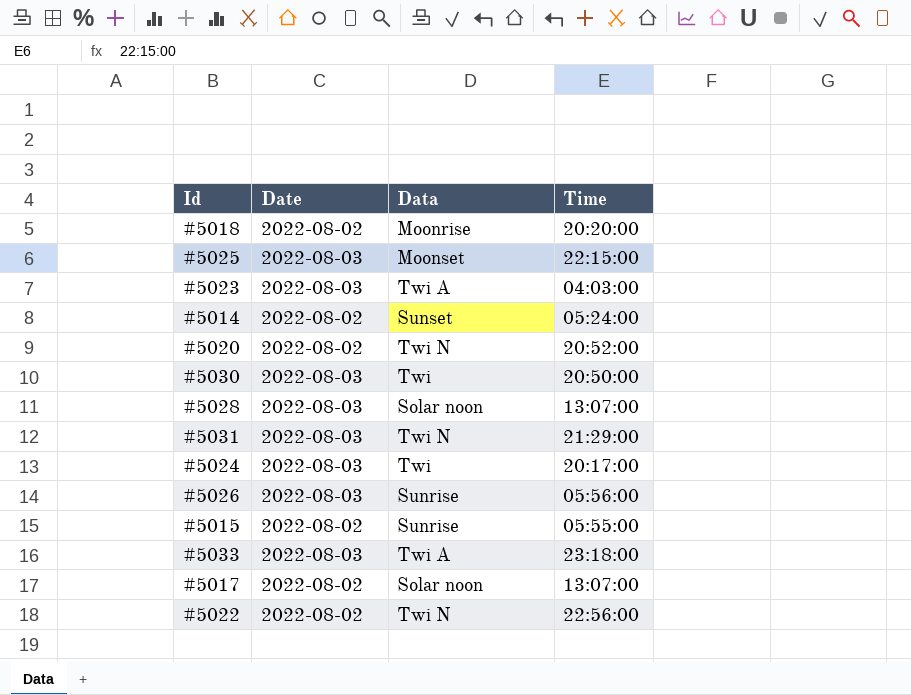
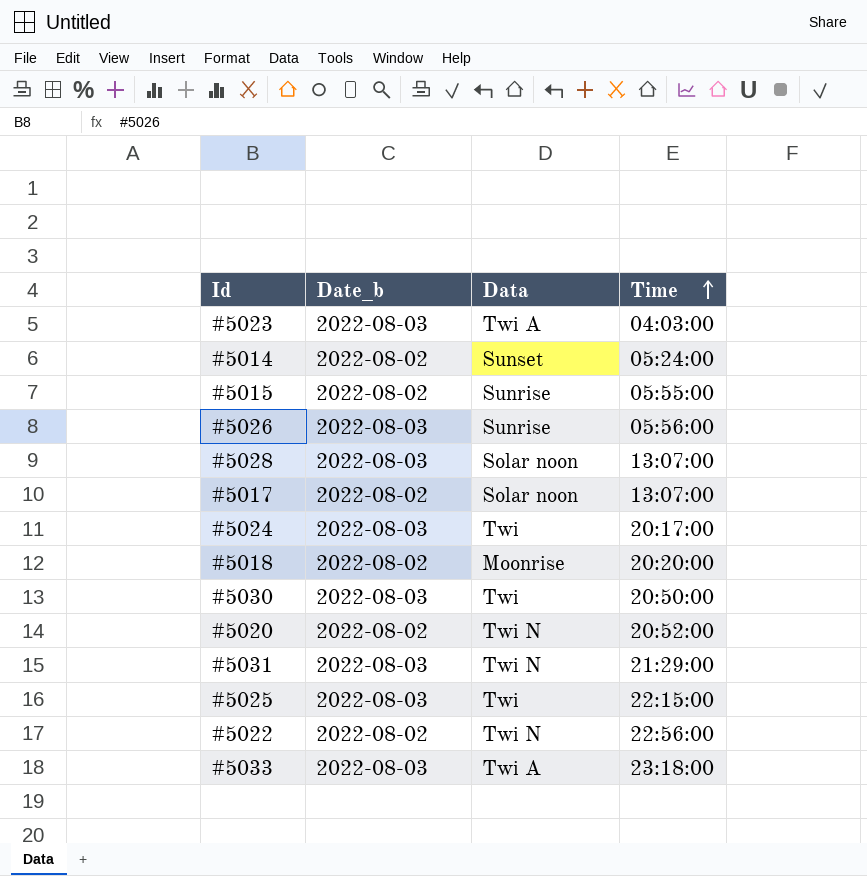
row order: none -> Time ascending
column name: Date -> Date_b
#5025 | Data: Moonset -> Twi

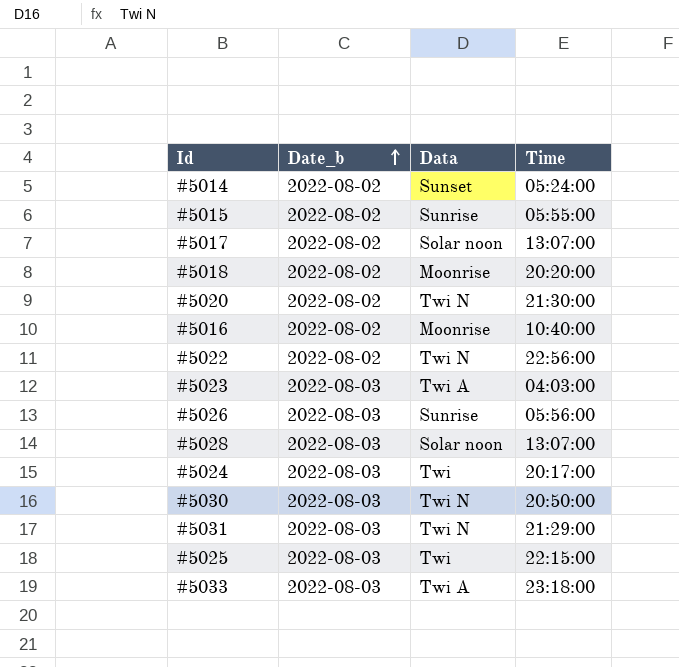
row order: Time ascending -> Date_b ascending
#5020 | Time: 20:52:00 -> 21:30:00
row #5016: none -> 2022-08-02 | Moonrise | 10:40:00
#5030 | Data: Twi -> Twi N

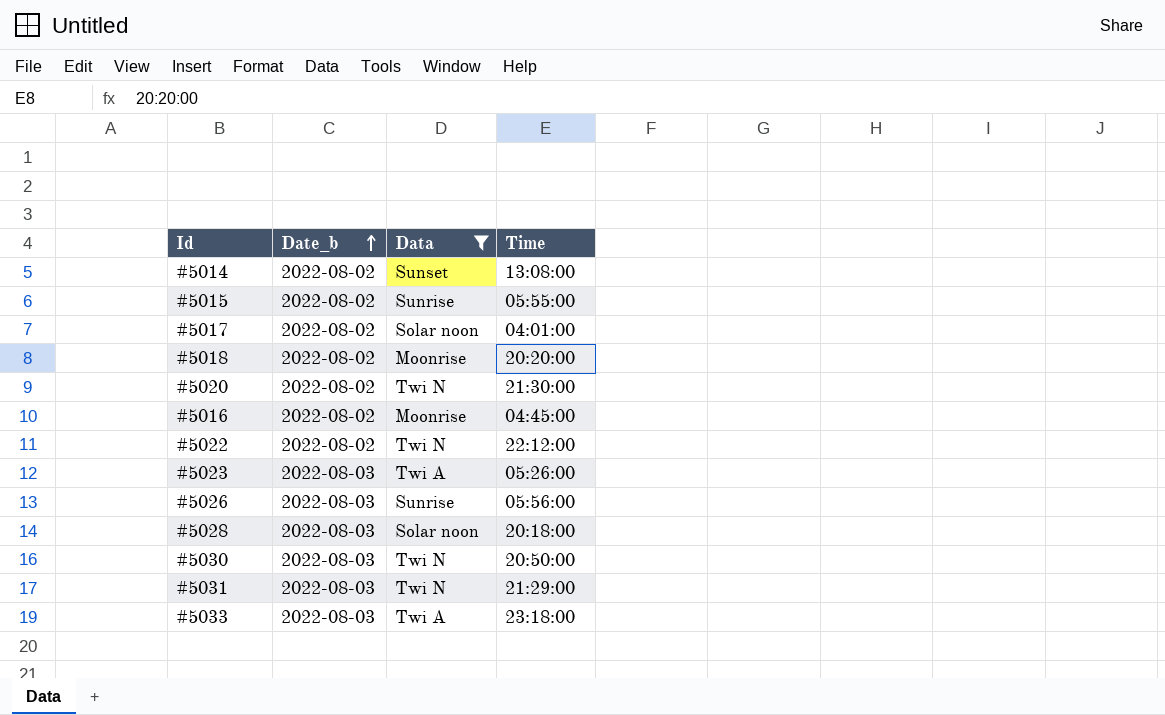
filter: none -> Data != Twi
#5014 | Time: 05:24:00 -> 13:08:00
#5017 | Time: 13:07:00 -> 04:01:00
#5016 | Time: 10:40:00 -> 04:45:00
#5022 | Time: 22:56:00 -> 22:12:00
#5023 | Time: 04:03:00 -> 05:26:00
#5028 | Time: 13:07:00 -> 20:18:00

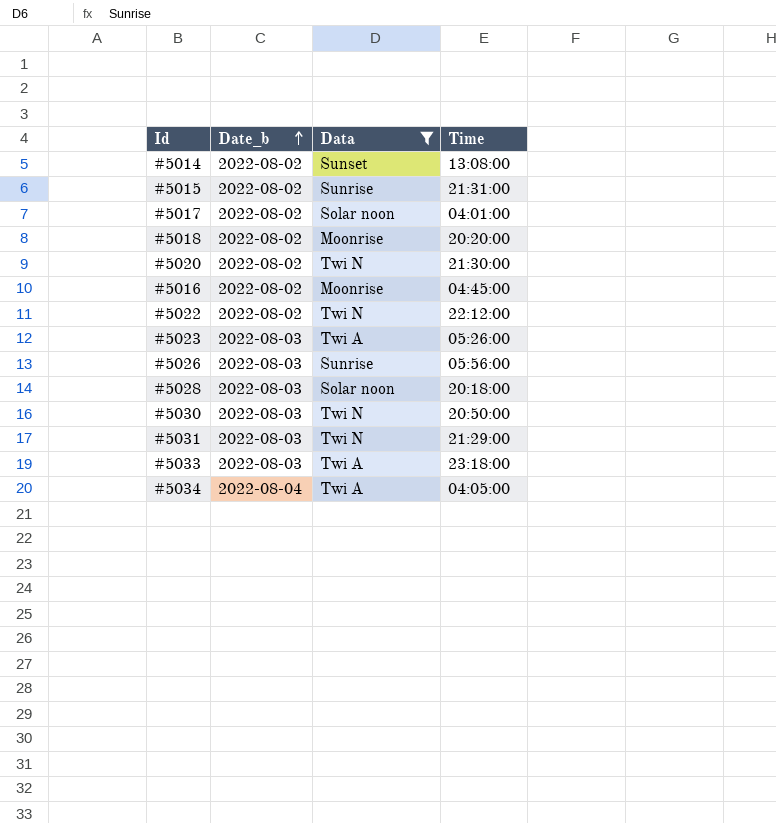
#5015 | Time: 05:55:00 -> 21:31:00
row #5034: none -> 2022-08-04 | Twi A | 04:05:00

